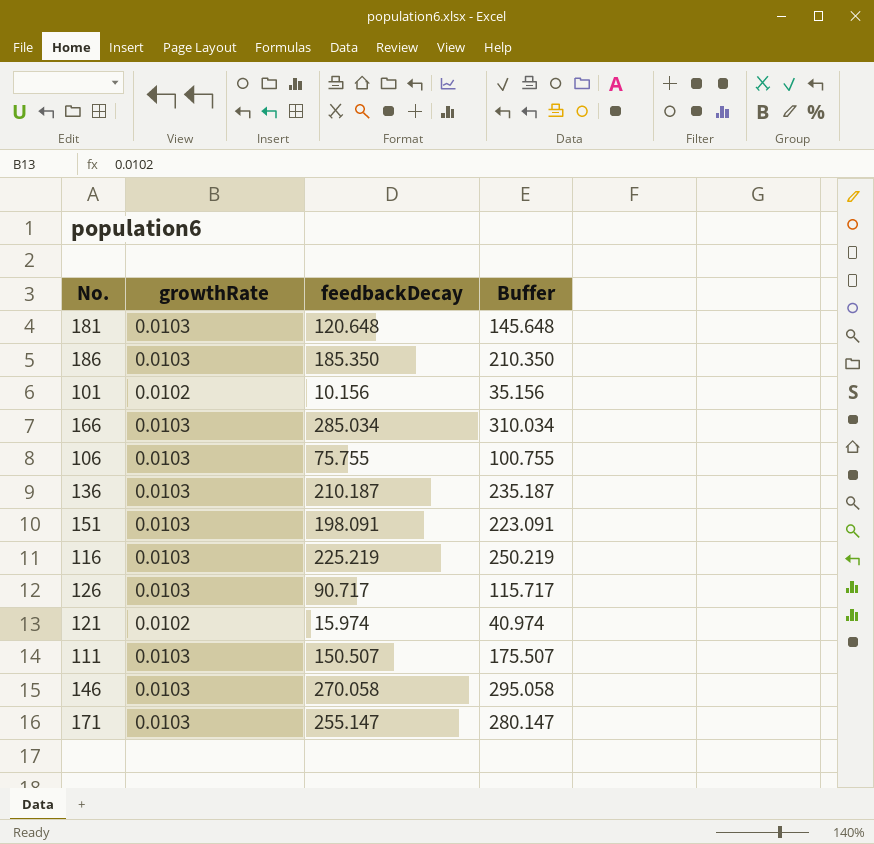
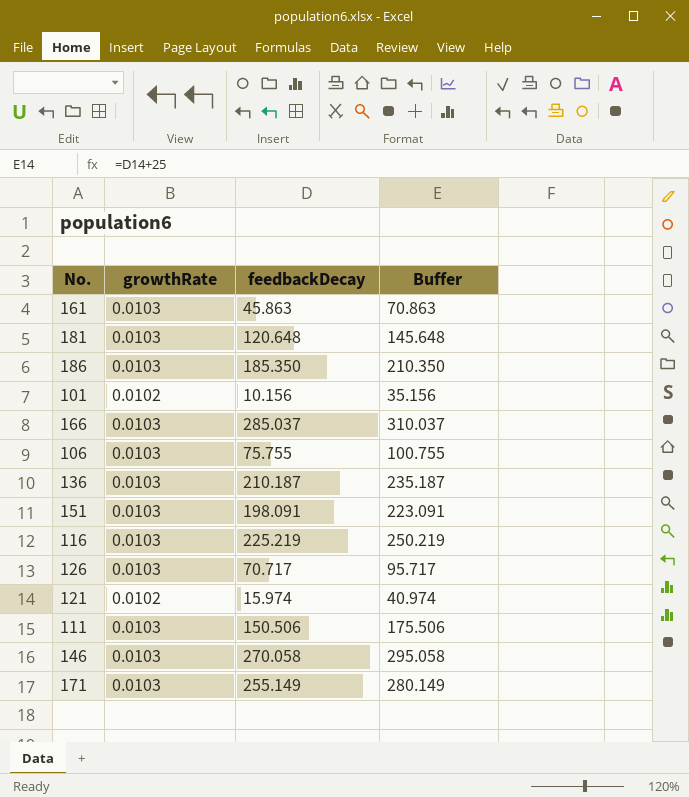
row 161: none -> 0.0103 | 45.863 | 70.863
166 | feedbackDecay: 285.034 -> 285.037
166 | Buffer: 310.034 -> 310.037
126 | feedbackDecay: 90.717 -> 70.717
126 | Buffer: 115.717 -> 95.717
111 | feedbackDecay: 150.507 -> 150.506
111 | Buffer: 175.507 -> 175.506
171 | feedbackDecay: 255.147 -> 255.149
171 | Buffer: 280.147 -> 280.149

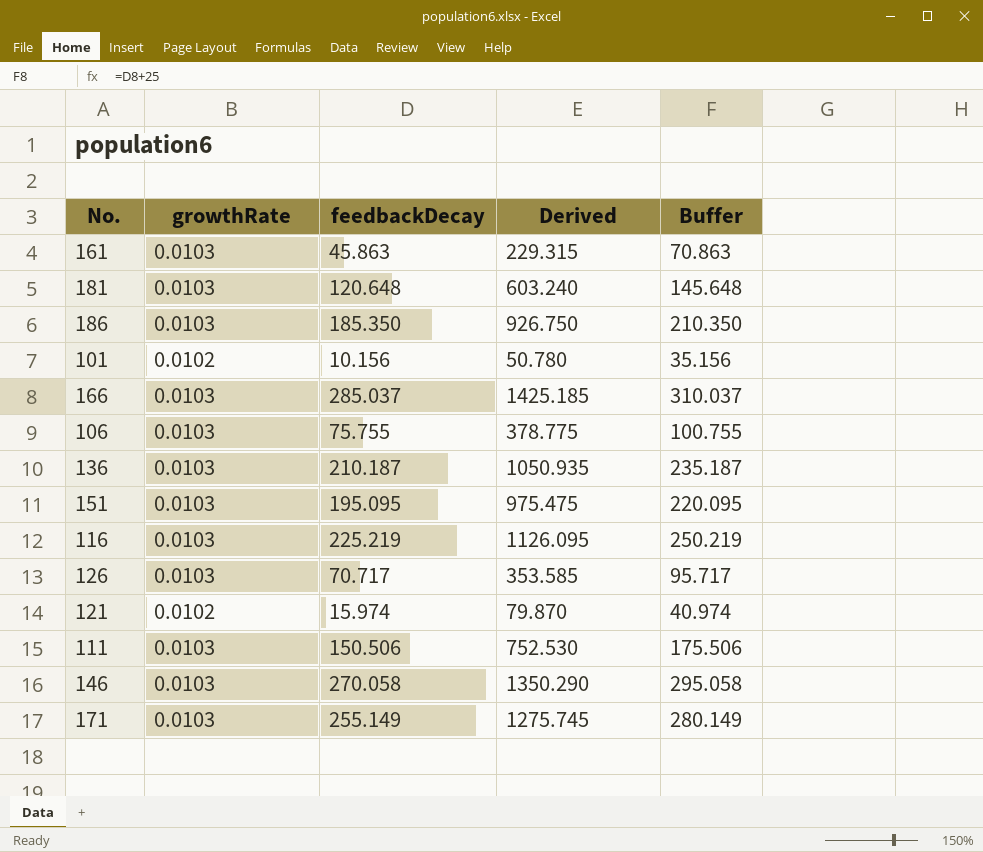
column Derived | formula: none -> [feedbackDecay] * 5
151 | feedbackDecay: 198.091 -> 195.095
151 | Buffer: 223.091 -> 220.095

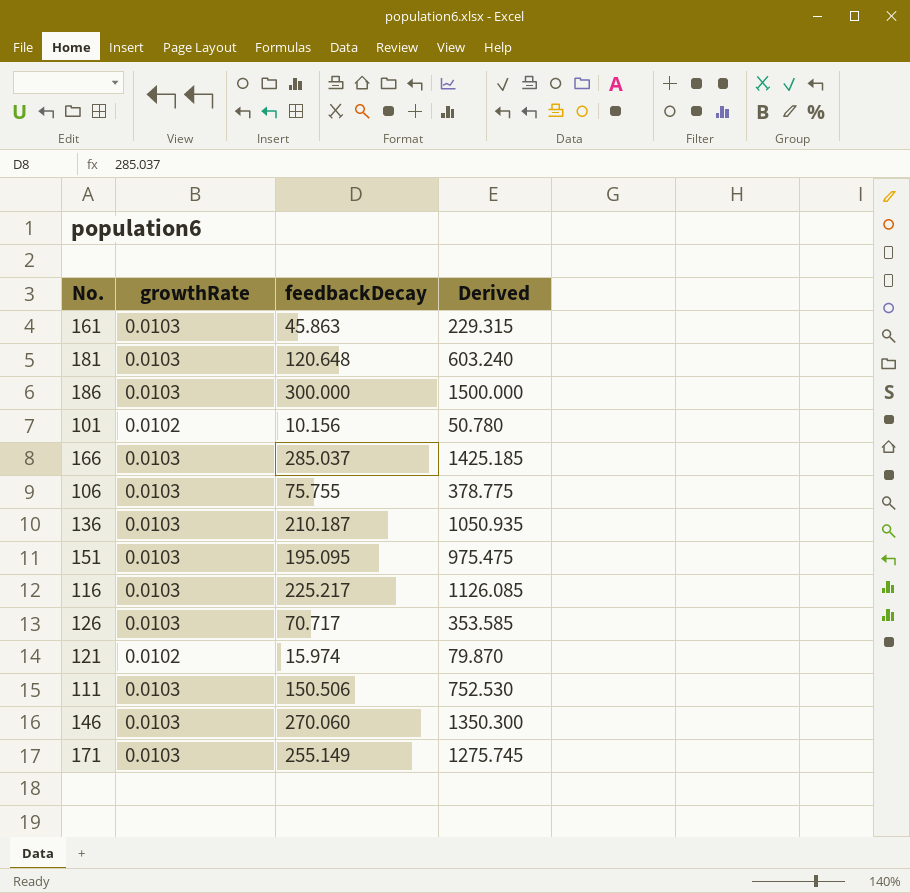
column Buffer | formula: [feedbackDecay] + 25 -> none
186 | feedbackDecay: 185.350 -> 300.000
186 | Derived: 926.750 -> 1500.000
116 | feedbackDecay: 225.219 -> 225.217
116 | Derived: 1126.095 -> 1126.085
146 | feedbackDecay: 270.058 -> 270.060
146 | Derived: 1350.290 -> 1350.300

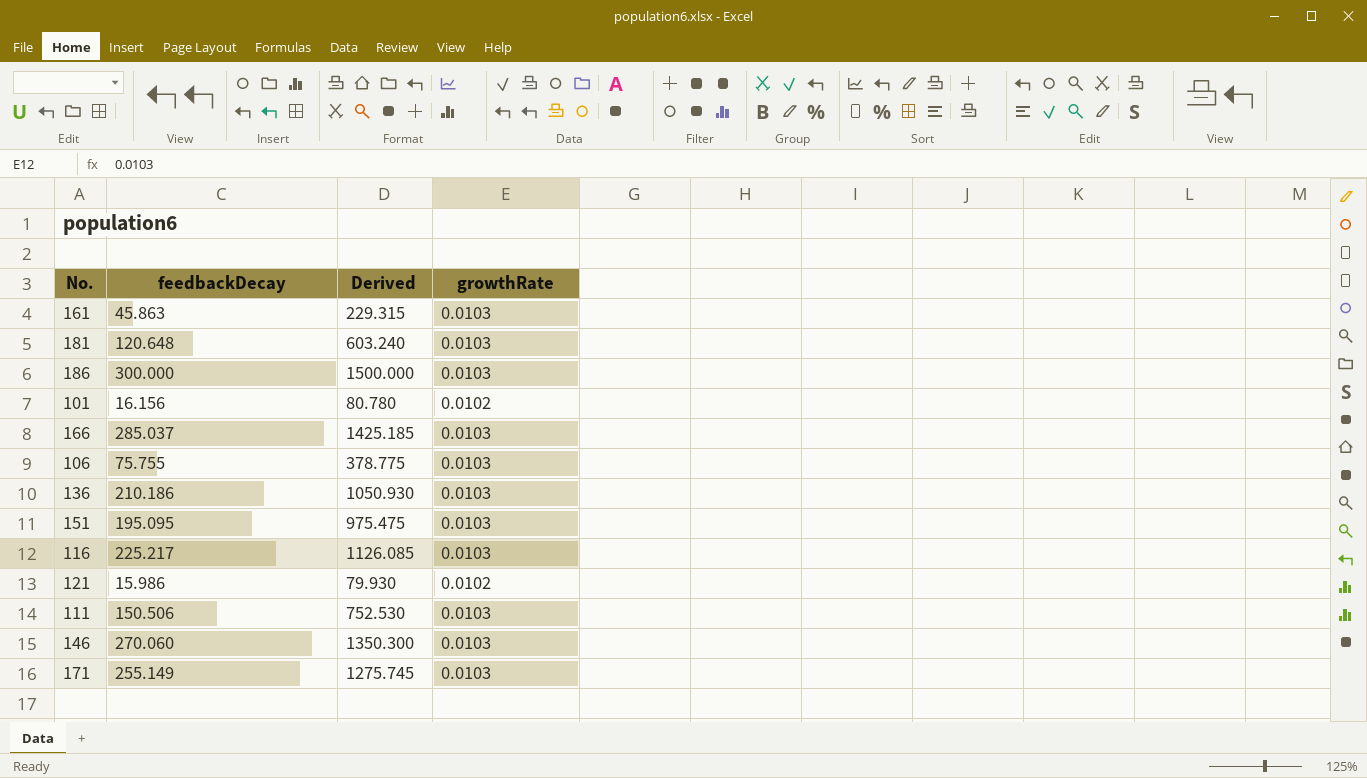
column growthRate | position: 2 -> 4
row 126: 0.0103 | 70.717 | 353.585 -> none
101 | feedbackDecay: 10.156 -> 16.156
101 | Derived: 50.780 -> 80.780
136 | feedbackDecay: 210.187 -> 210.186
136 | Derived: 1050.935 -> 1050.930
121 | feedbackDecay: 15.974 -> 15.986
121 | Derived: 79.870 -> 79.930

